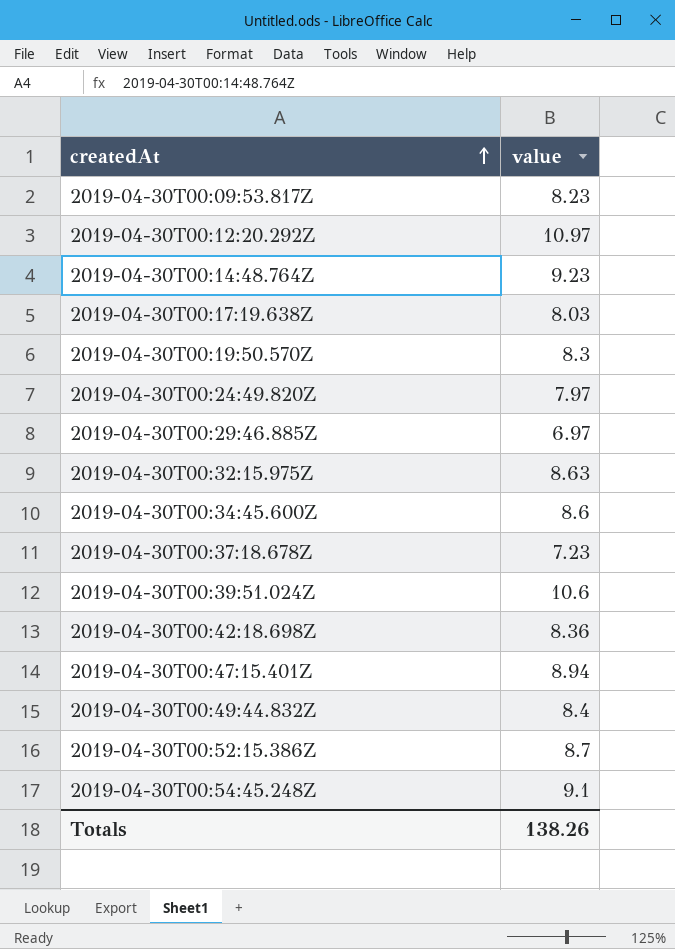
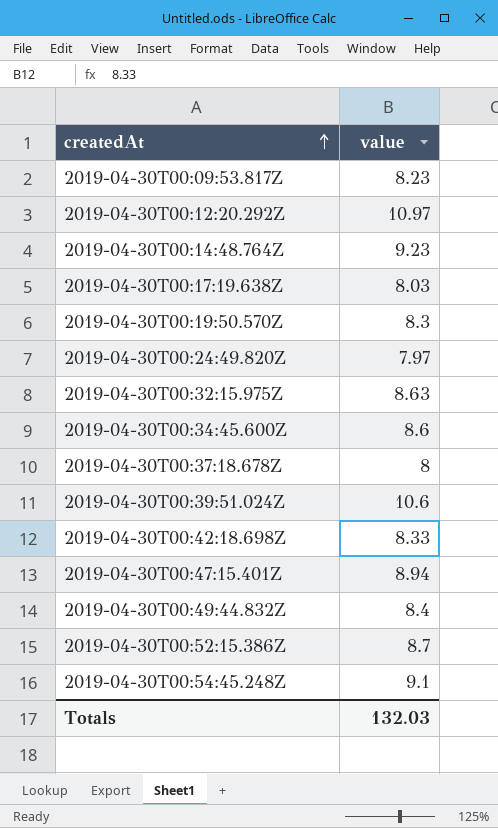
row 2019-04-30T00:29:46.885Z: 6.97 -> none
2019-04-30T00:37:18.678Z | value: 7.23 -> 8
2019-04-30T00:42:18.698Z | value: 8.36 -> 8.33
Totals | value: 138.26 -> 132.03

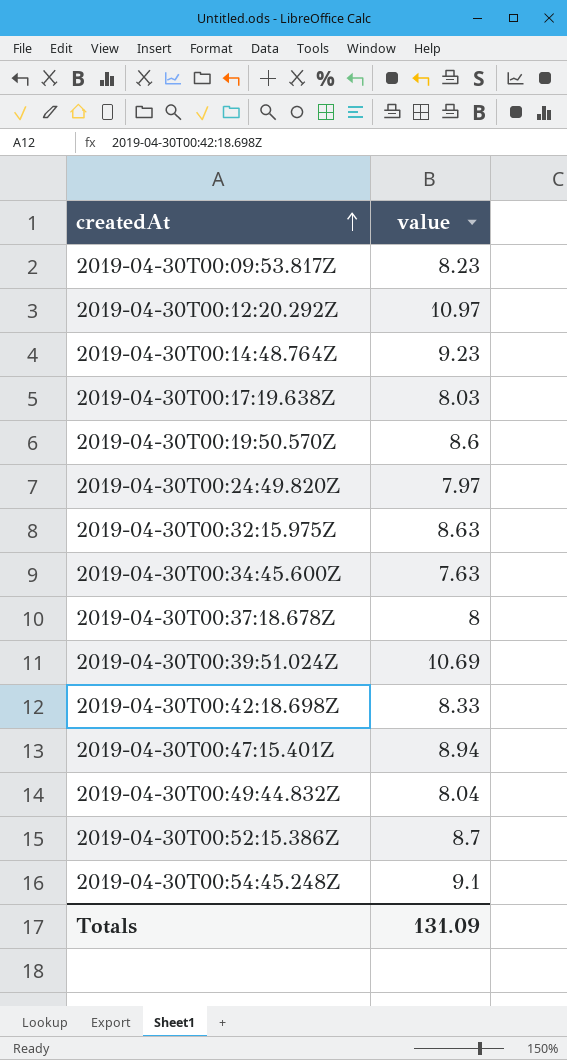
2019-04-30T00:19:50.570Z | value: 8.3 -> 8.6
2019-04-30T00:34:45.600Z | value: 8.6 -> 7.63
2019-04-30T00:39:51.024Z | value: 10.6 -> 10.69
2019-04-30T00:49:44.832Z | value: 8.4 -> 8.04
Totals | value: 132.03 -> 131.09

